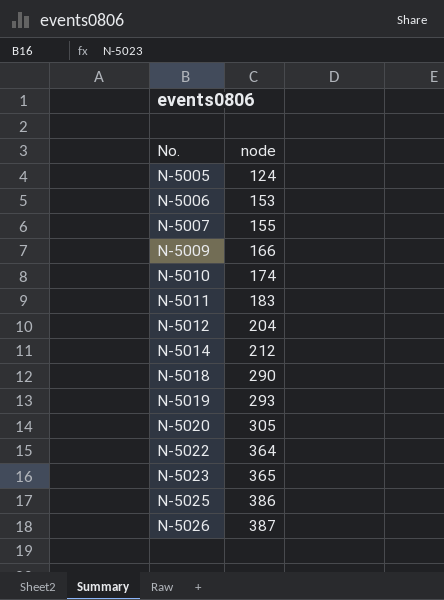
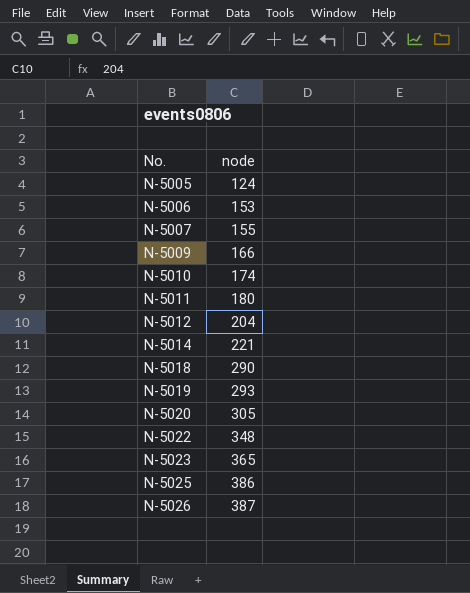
N-5011 | node: 183 -> 180
N-5014 | node: 212 -> 221
N-5022 | node: 364 -> 348

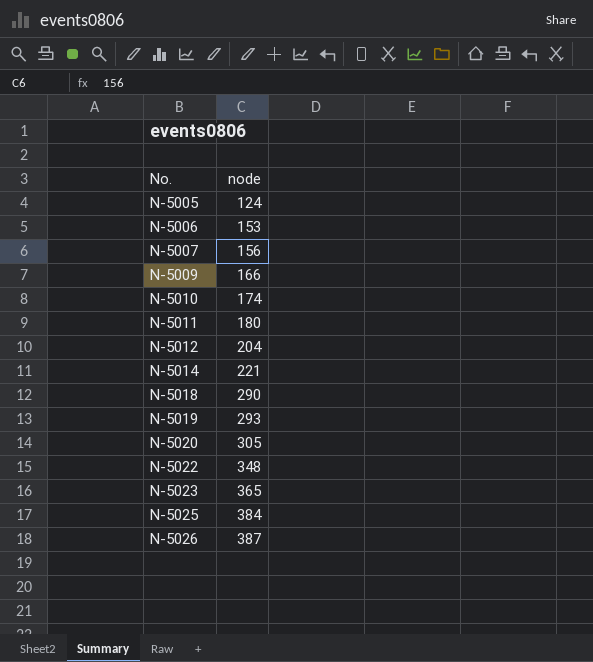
N-5007 | node: 155 -> 156
N-5025 | node: 386 -> 384

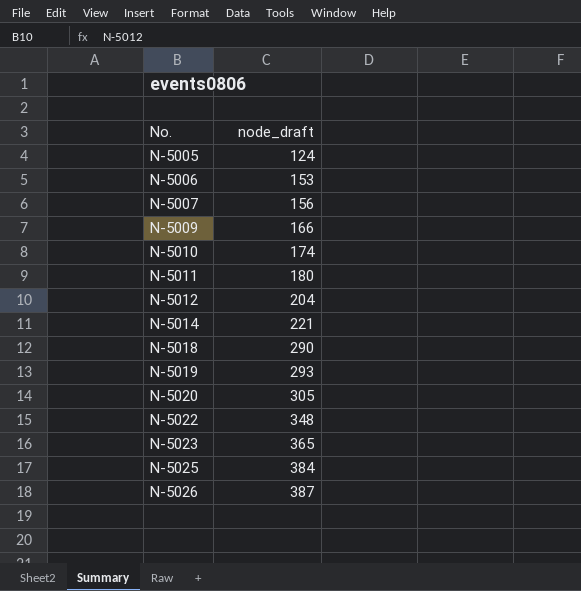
column name: node -> node_draft

